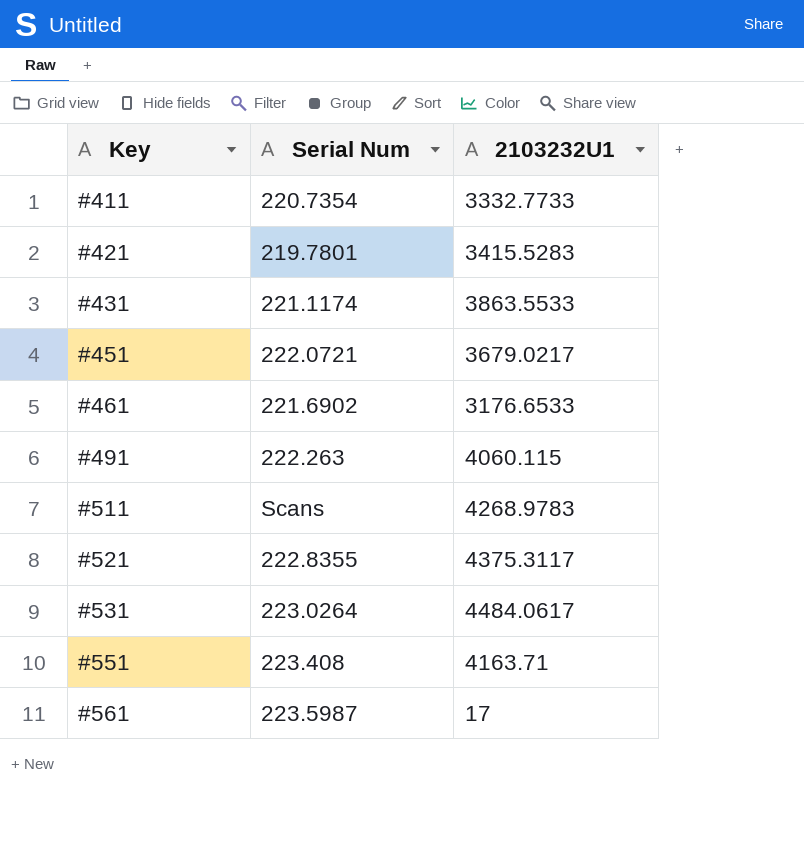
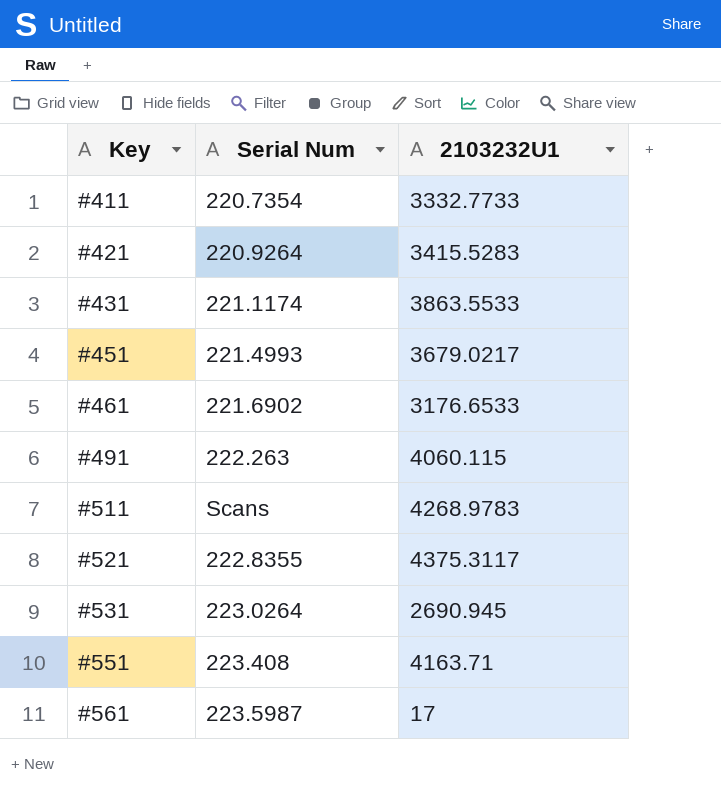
#421 | Serial Num: 219.7801 -> 220.9264
#451 | Serial Num: 222.0721 -> 221.4993
#531 | 2103232U1: 4484.0617 -> 2690.945

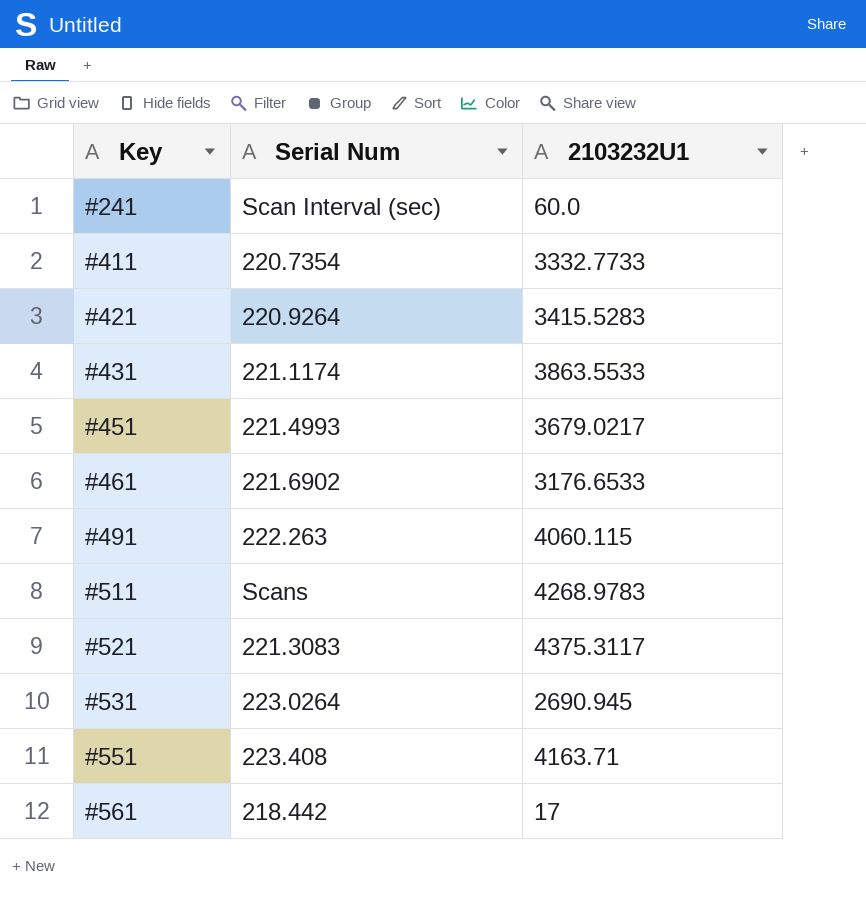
row #241: none -> Scan Interval (sec) | 60.0
#521 | Serial Num: 222.8355 -> 221.3083
#561 | Serial Num: 223.5987 -> 218.442

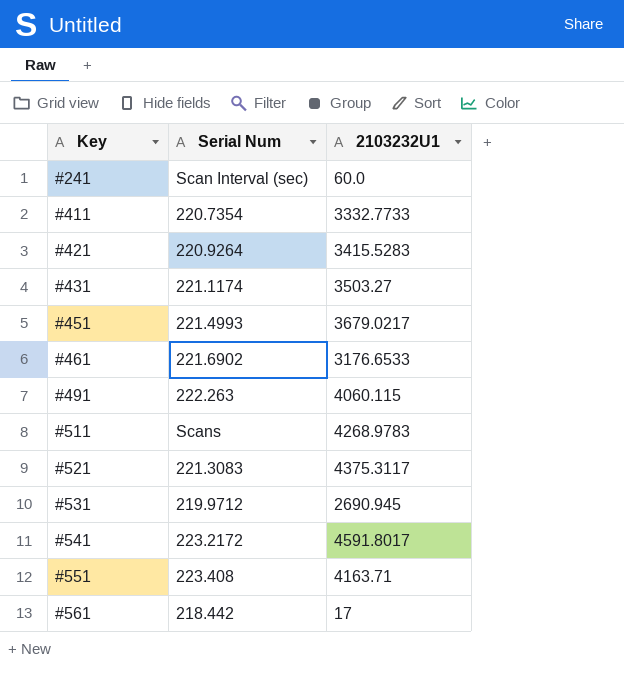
#431 | 2103232U1: 3863.5533 -> 3503.27
#531 | Serial Num: 223.0264 -> 219.9712
row #541: none -> 223.2172 | 4591.8017

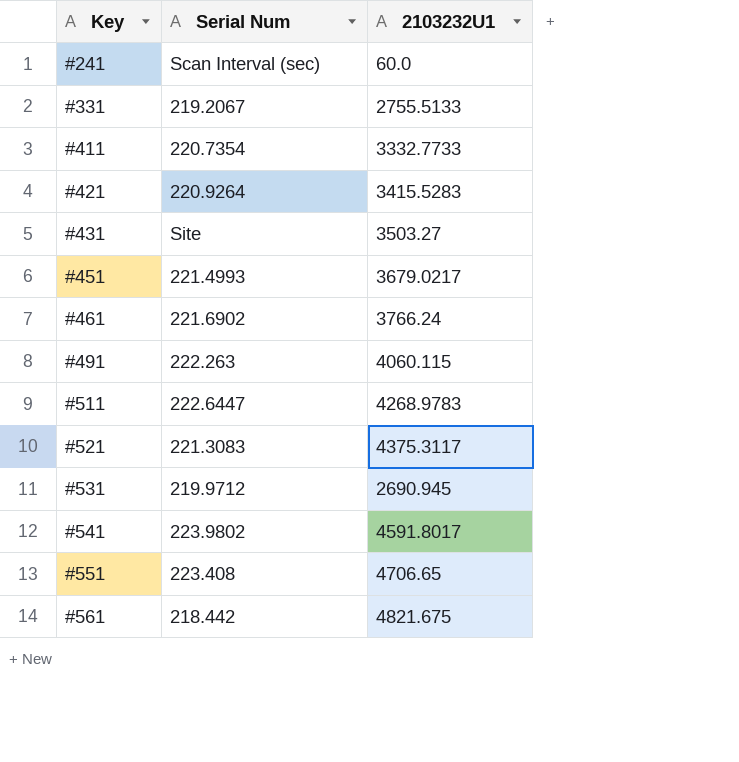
row #331: none -> 219.2067 | 2755.5133
#431 | Serial Num: 221.1174 -> Site
#461 | 2103232U1: 3176.6533 -> 3766.24
#511 | Serial Num: Scans -> 222.6447
#541 | Serial Num: 223.2172 -> 223.9802
#551 | 2103232U1: 4163.71 -> 4706.65
#561 | 2103232U1: 17 -> 4821.675

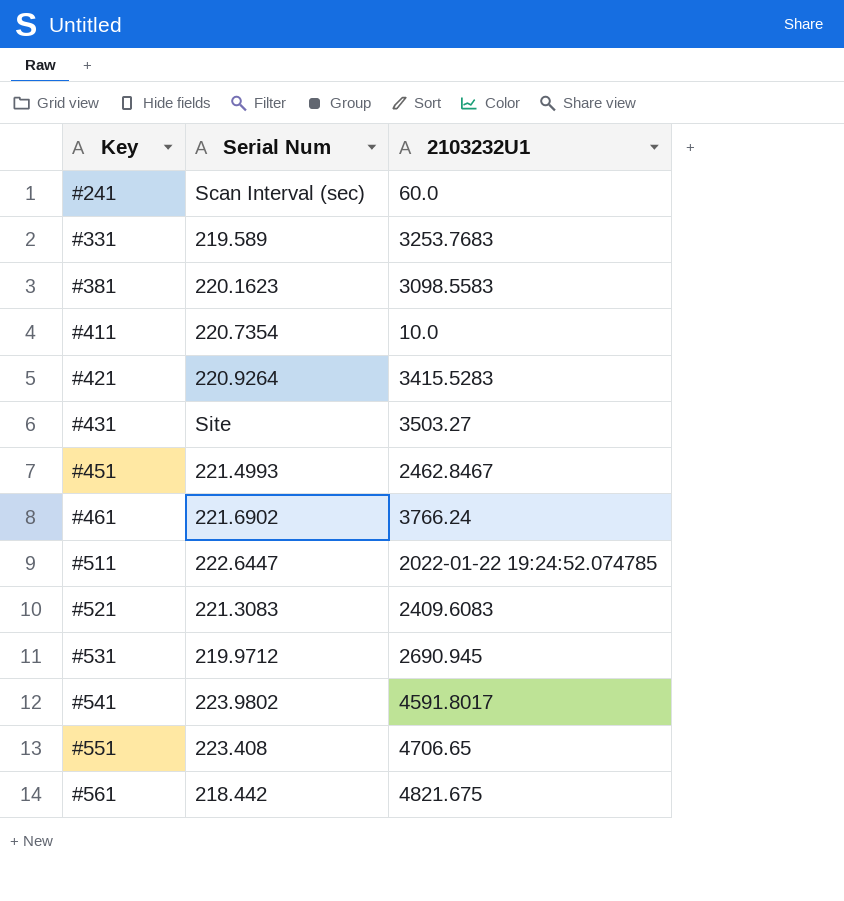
row #491: 222.263 | 4060.115 -> none
#331 | Serial Num: 219.2067 -> 219.589
#331 | 2103232U1: 2755.5133 -> 3253.7683
row #381: none -> 220.1623 | 3098.5583
#411 | 2103232U1: 3332.7733 -> 10.0
#451 | 2103232U1: 3679.0217 -> 2462.8467
#511 | 2103232U1: 4268.9783 -> 2022-01-22 19:24:52.074785
#521 | 2103232U1: 4375.3117 -> 2409.6083

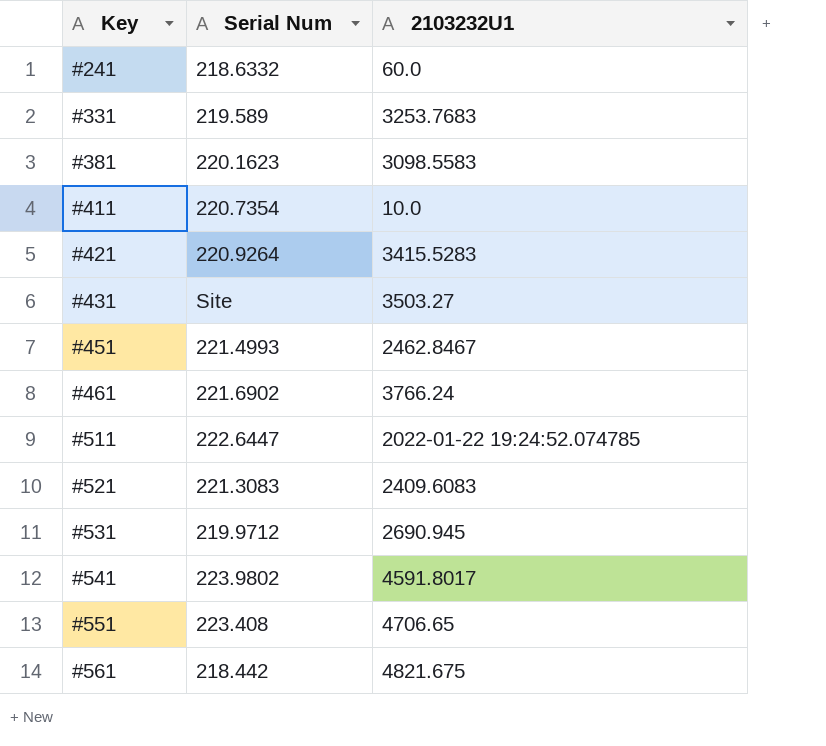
#241 | Serial Num: Scan Interval (sec) -> 218.6332

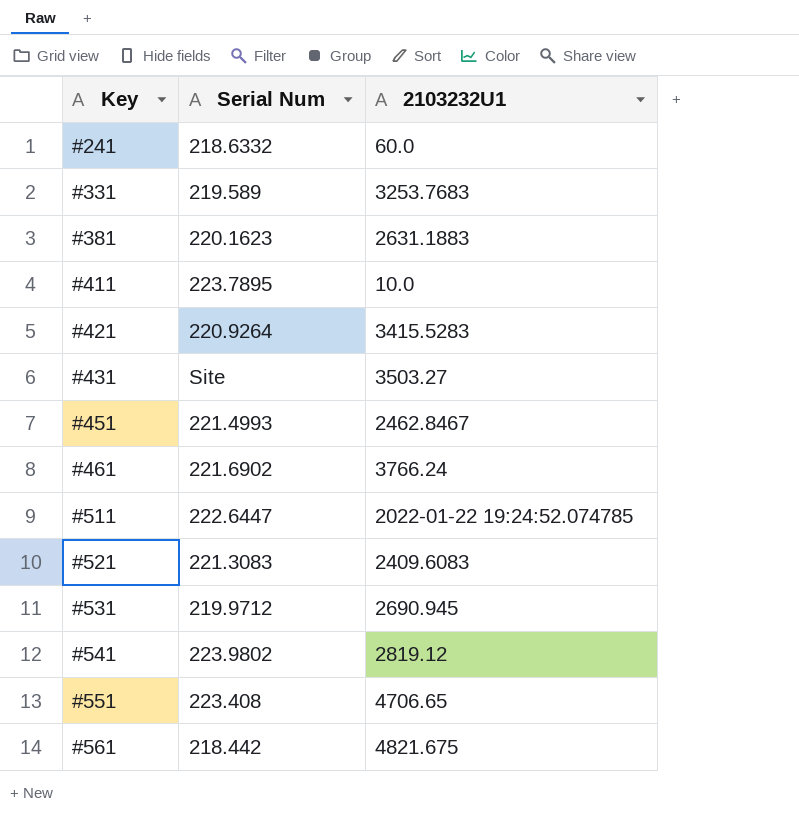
#381 | 2103232U1: 3098.5583 -> 2631.1883
#411 | Serial Num: 220.7354 -> 223.7895
#541 | 2103232U1: 4591.8017 -> 2819.12

